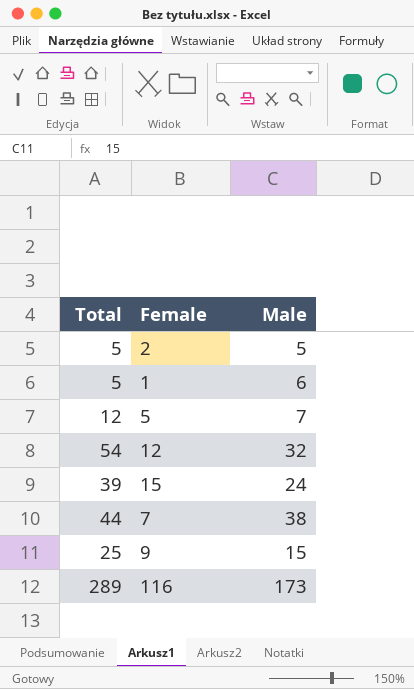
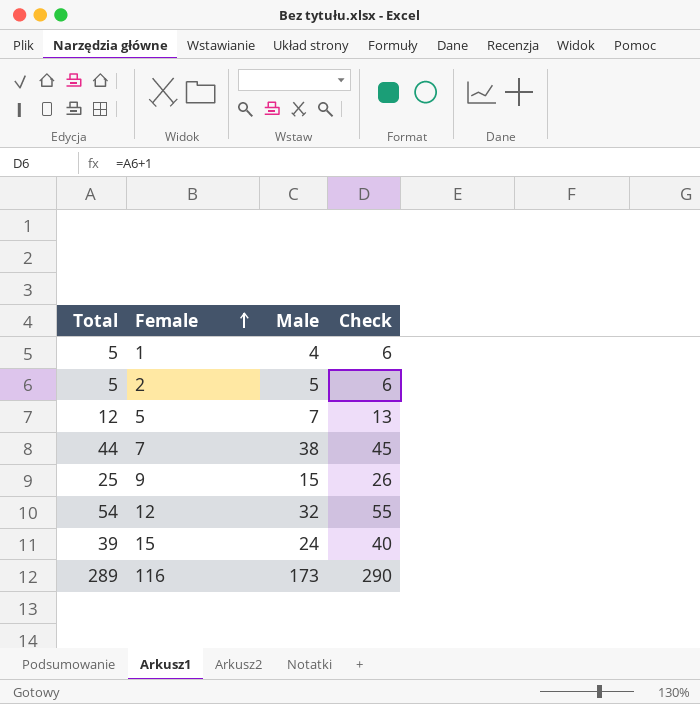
row order: none -> Female ascending
column Check | formula: none -> [Total] + 1
1 | Male: 6 -> 4

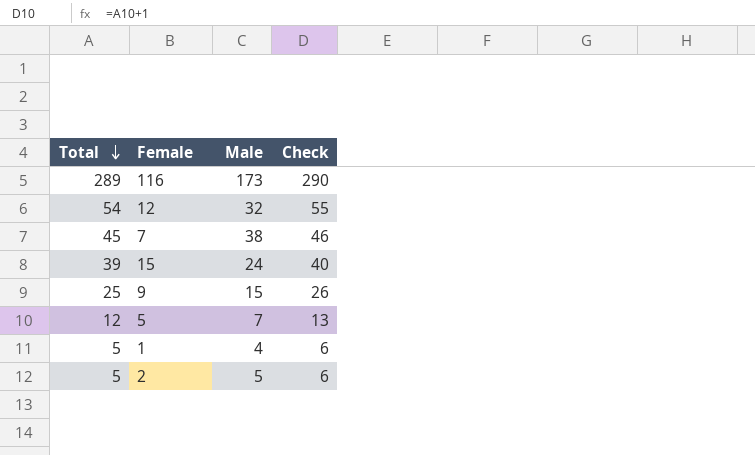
row order: Female ascending -> Total descending
7 | Total: 44 -> 45
7 | Check: 45 -> 46

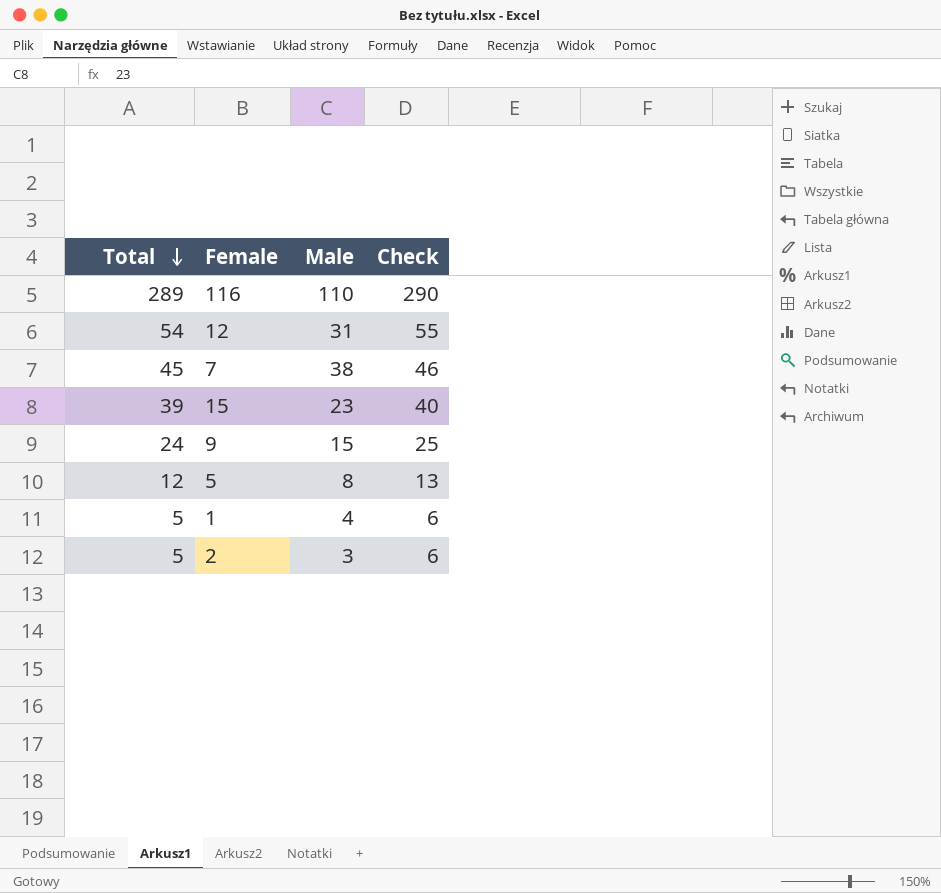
116 | Male: 173 -> 110
12 | Male: 32 -> 31
15 | Male: 24 -> 23
9 | Total: 25 -> 24
9 | Check: 26 -> 25
5 | Male: 7 -> 8
2 | Male: 5 -> 3

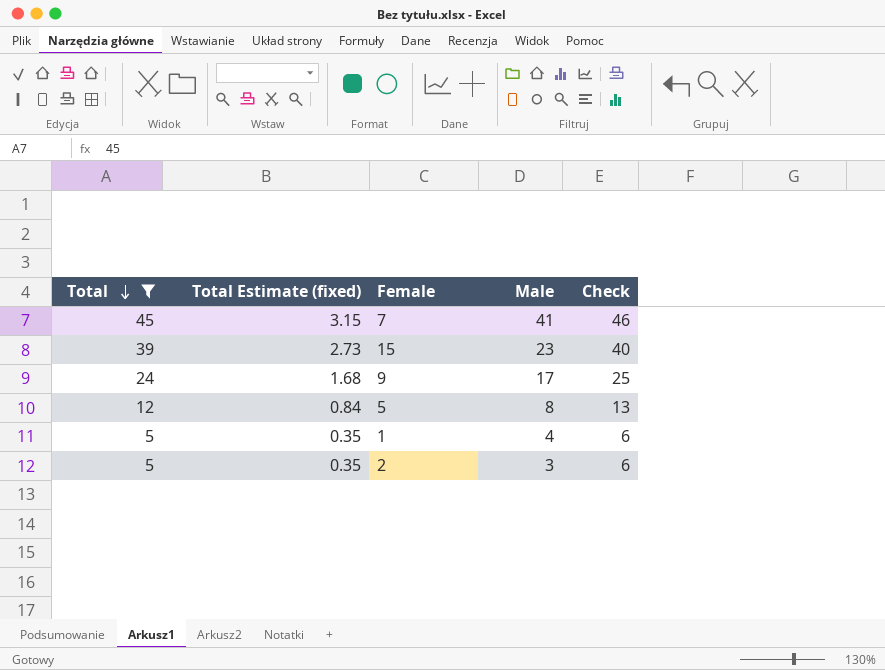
filter: none -> Total <= 45
column Total Estimate (fixed) | formula: none -> [Total] * 0.07
7 | Male: 38 -> 41
9 | Male: 15 -> 17

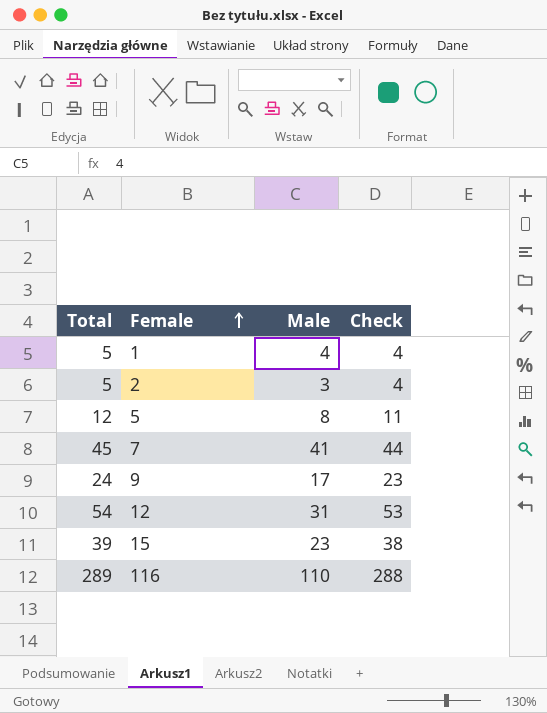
filter: Total <= 45 -> none
row order: Total descending -> Female ascending
column Total Estimate (fixed) | formula: [Total] * 0.07 -> none
column Check | formula: [Total] + 1 -> [Total] - 1

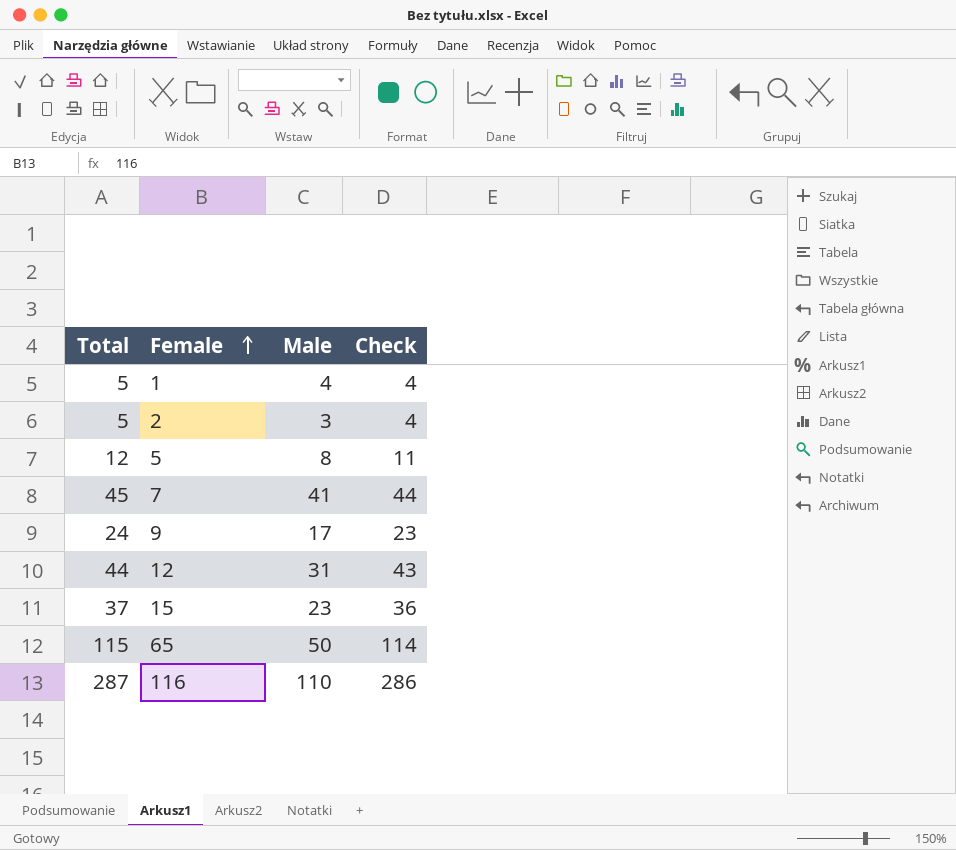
12 | Total: 54 -> 44
12 | Check: 53 -> 43
15 | Total: 39 -> 37
15 | Check: 38 -> 36
row 65: none -> 115 | 50 | 114
116 | Total: 289 -> 287
116 | Check: 288 -> 286

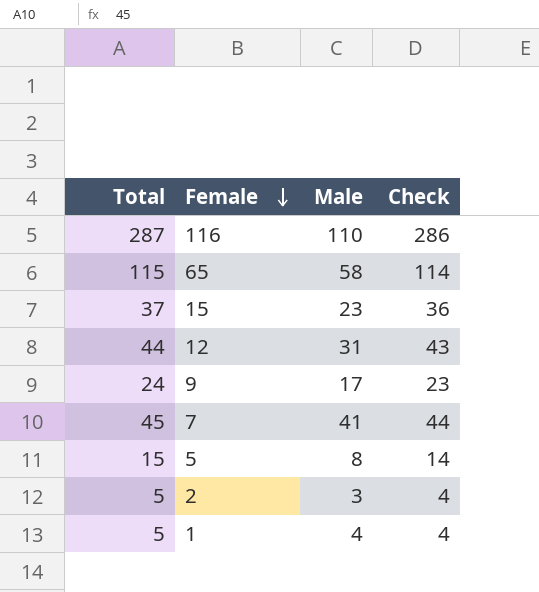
row order: Female ascending -> Female descending
65 | Male: 50 -> 58
5 | Total: 12 -> 15
5 | Check: 11 -> 14

